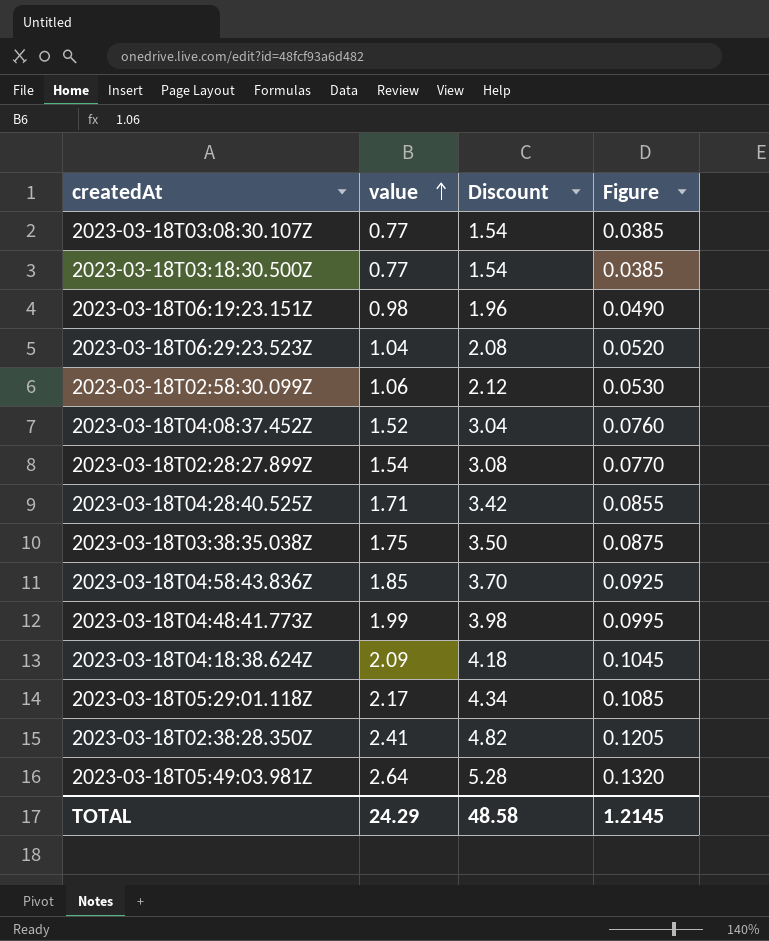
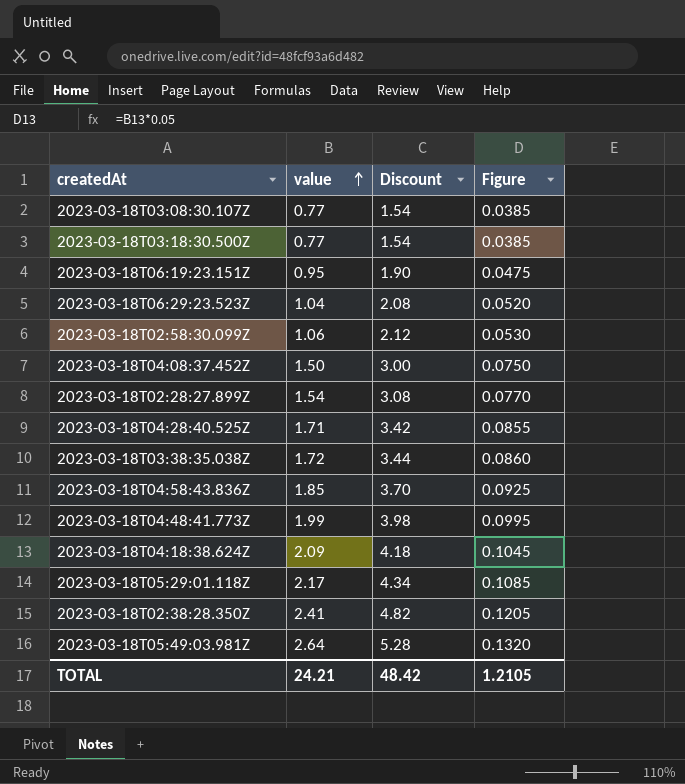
2023-03-18T06:19:23.151Z | value: 0.98 -> 0.95
2023-03-18T06:19:23.151Z | Discount: 1.96 -> 1.90
2023-03-18T06:19:23.151Z | Figure: 0.0490 -> 0.0475
2023-03-18T04:08:37.452Z | value: 1.52 -> 1.50
2023-03-18T04:08:37.452Z | Discount: 3.04 -> 3.00
2023-03-18T04:08:37.452Z | Figure: 0.0760 -> 0.0750
2023-03-18T03:38:35.038Z | value: 1.75 -> 1.72
2023-03-18T03:38:35.038Z | Discount: 3.50 -> 3.44
2023-03-18T03:38:35.038Z | Figure: 0.0875 -> 0.0860
TOTAL | value: 24.29 -> 24.21
TOTAL | Discount: 48.58 -> 48.42
TOTAL | Figure: 1.2145 -> 1.2105

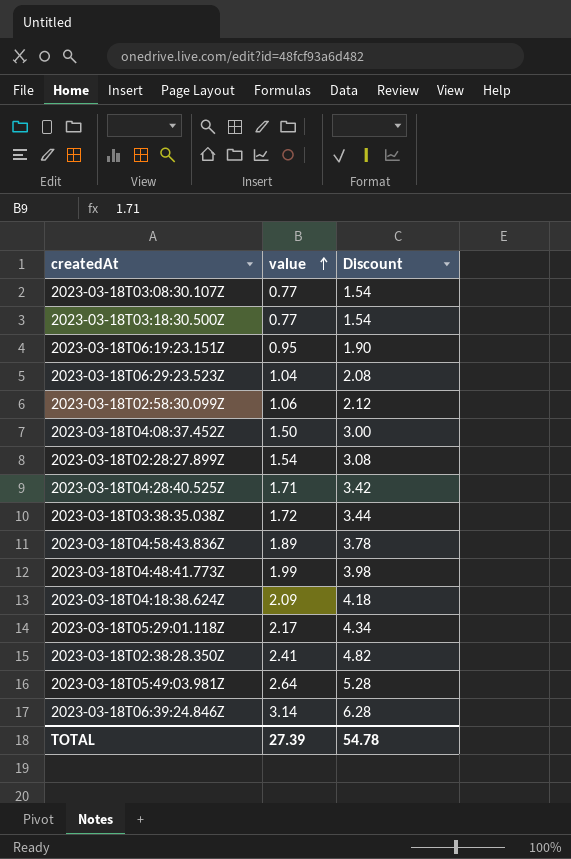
column Figure | formula: [value] * 0.05 -> none
2023-03-18T04:58:43.836Z | value: 1.85 -> 1.89
2023-03-18T04:58:43.836Z | Discount: 3.70 -> 3.78
row 2023-03-18T06:39:24.846Z: none -> 3.14 | 6.28
TOTAL | value: 24.21 -> 27.39
TOTAL | Discount: 48.42 -> 54.78

